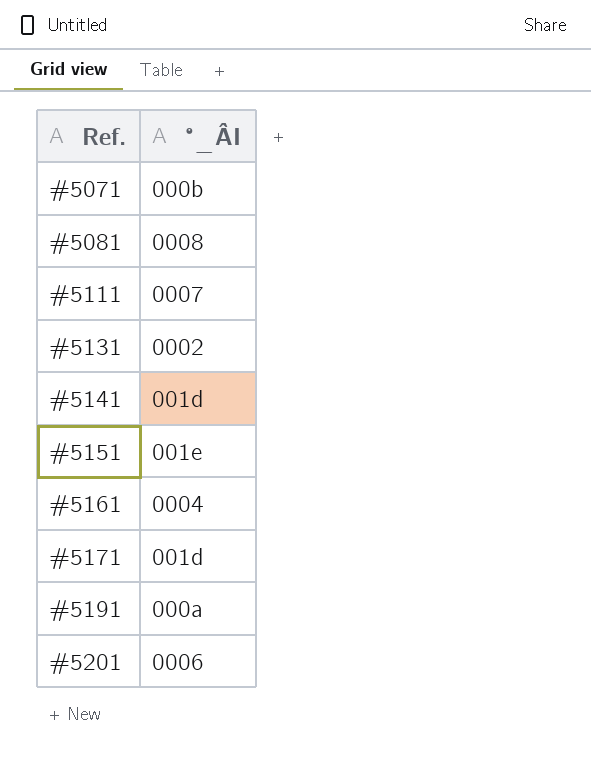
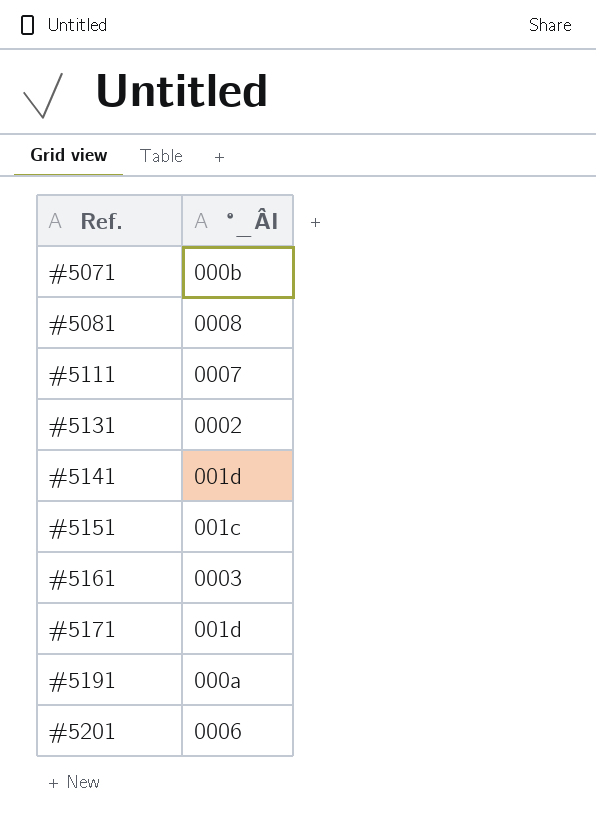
#5151 | °_ÂI: 001e -> 001c
#5161 | °_ÂI: 0004 -> 0003

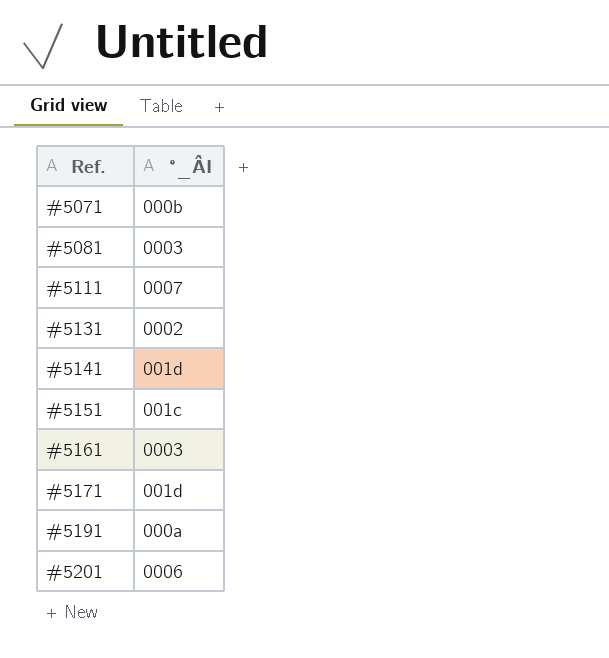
#5081 | °_ÂI: 0008 -> 0003

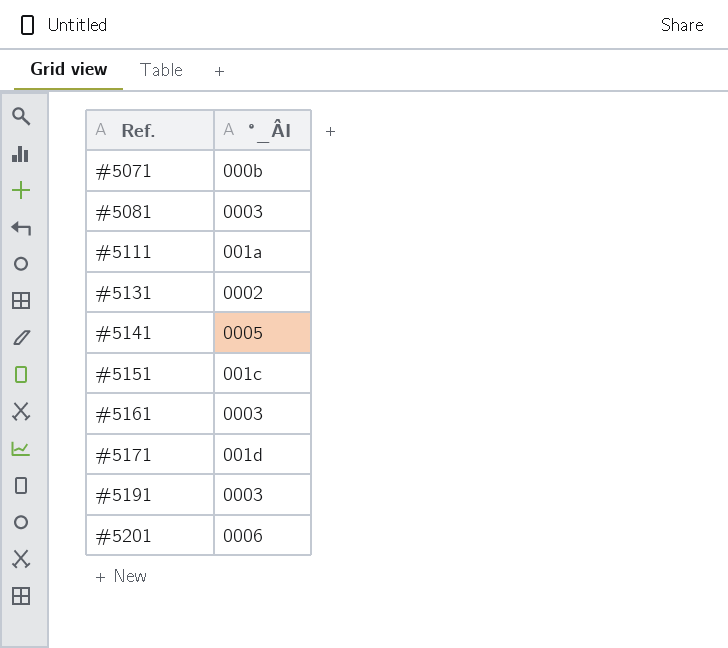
#5111 | °_ÂI: 0007 -> 001a
#5141 | °_ÂI: 001d -> 0005
#5191 | °_ÂI: 000a -> 0003

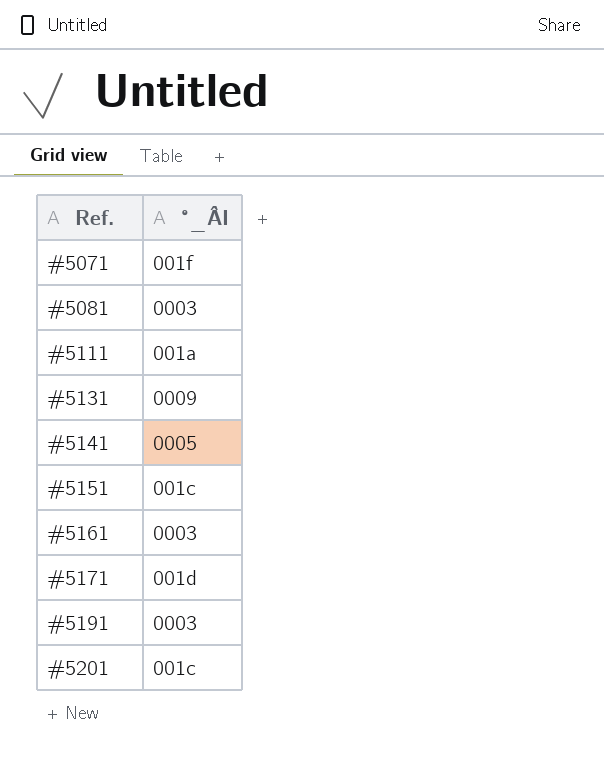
#5071 | °_ÂI: 000b -> 001f
#5131 | °_ÂI: 0002 -> 0009
#5201 | °_ÂI: 0006 -> 001c

